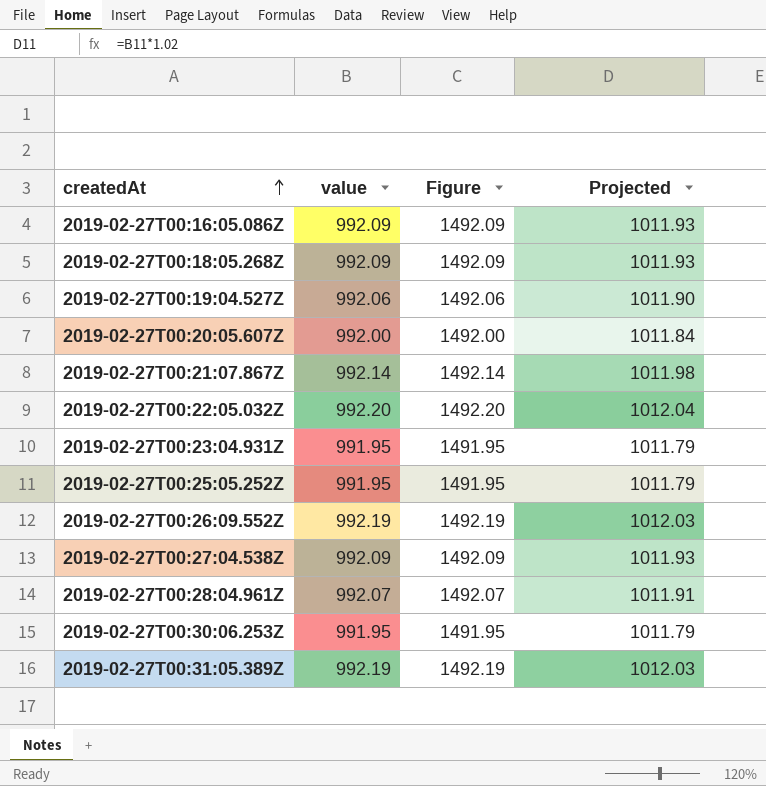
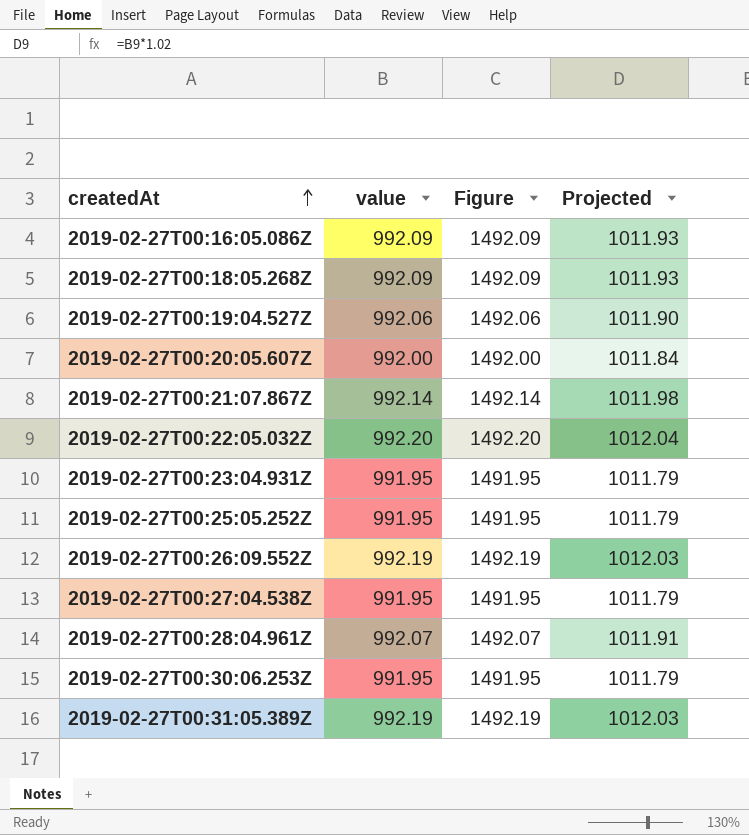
2019-02-27T00:27:04.538Z | value: 992.09 -> 991.95
2019-02-27T00:27:04.538Z | Figure: 1492.09 -> 1491.95
2019-02-27T00:27:04.538Z | Projected: 1011.93 -> 1011.79

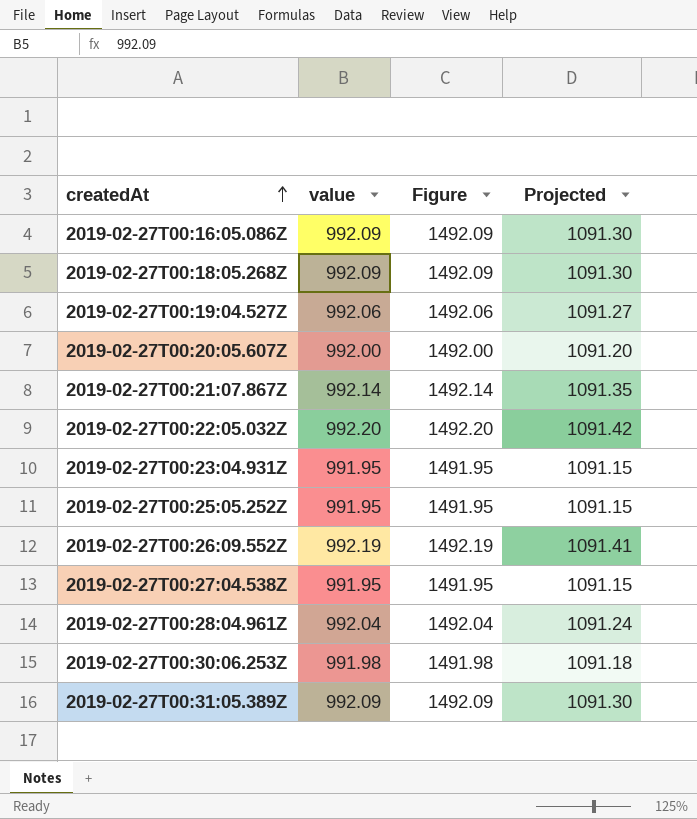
column Projected | formula: [value] * 1.02 -> [value] * 1.1
2019-02-27T00:28:04.961Z | value: 992.07 -> 992.04
2019-02-27T00:28:04.961Z | Figure: 1492.07 -> 1492.04
2019-02-27T00:30:06.253Z | value: 991.95 -> 991.98
2019-02-27T00:30:06.253Z | Figure: 1491.95 -> 1491.98
2019-02-27T00:31:05.389Z | value: 992.19 -> 992.09
2019-02-27T00:31:05.389Z | Figure: 1492.19 -> 1492.09

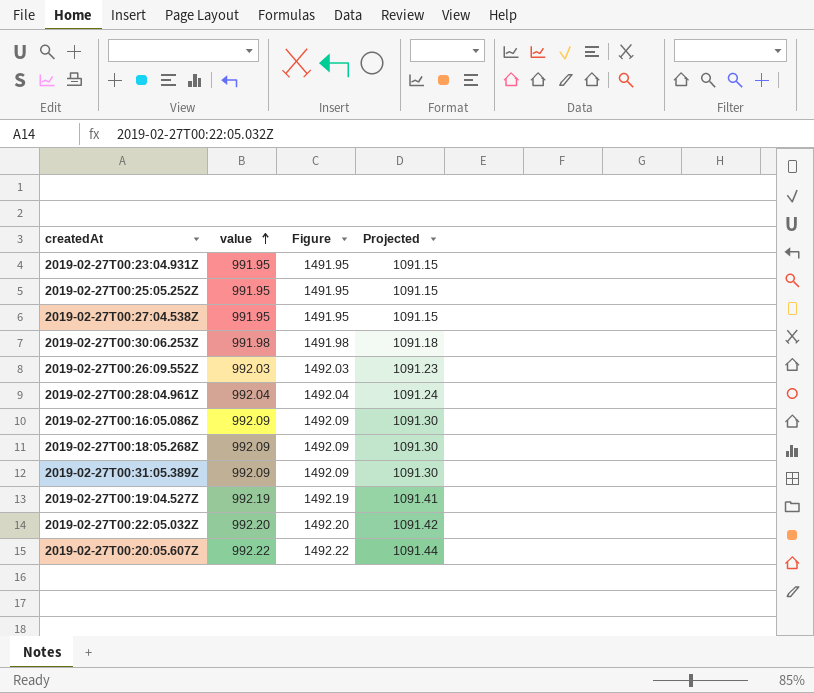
row order: createdAt ascending -> value ascending
row 2019-02-27T00:21:07.867Z: 992.14 | 1492.14 | 1091.35 -> none
2019-02-27T00:26:09.552Z | value: 992.19 -> 992.03
2019-02-27T00:26:09.552Z | Figure: 1492.19 -> 1492.03
2019-02-27T00:26:09.552Z | Projected: 1091.41 -> 1091.23
2019-02-27T00:19:04.527Z | value: 992.06 -> 992.19
2019-02-27T00:19:04.527Z | Figure: 1492.06 -> 1492.19
2019-02-27T00:19:04.527Z | Projected: 1091.27 -> 1091.41
2019-02-27T00:20:05.607Z | value: 992.00 -> 992.22
2019-02-27T00:20:05.607Z | Figure: 1492.00 -> 1492.22
2019-02-27T00:20:05.607Z | Projected: 1091.20 -> 1091.44

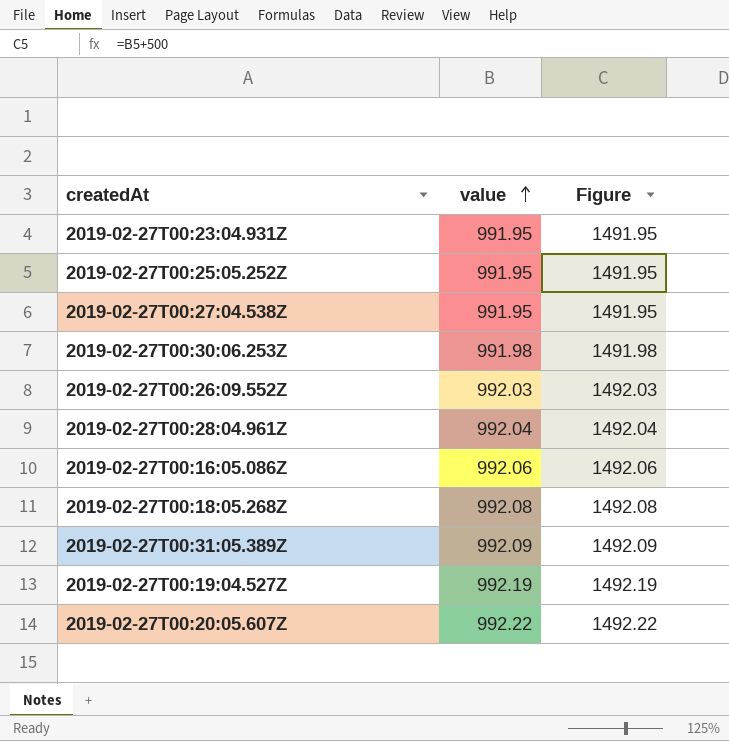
column Projected | formula: [value] * 1.1 -> none
row 2019-02-27T00:22:05.032Z: 992.20 | 1492.20 | 1091.42 -> none
2019-02-27T00:16:05.086Z | value: 992.09 -> 992.06
2019-02-27T00:16:05.086Z | Figure: 1492.09 -> 1492.06
2019-02-27T00:18:05.268Z | value: 992.09 -> 992.08
2019-02-27T00:18:05.268Z | Figure: 1492.09 -> 1492.08

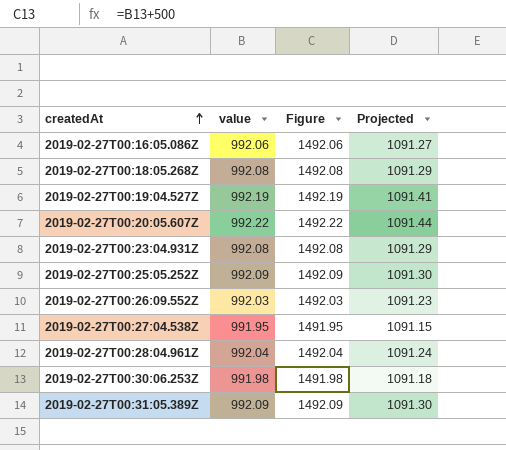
row order: value ascending -> createdAt ascending
column Projected | formula: none -> [value] * 1.1
2019-02-27T00:23:04.931Z | value: 991.95 -> 992.08
2019-02-27T00:23:04.931Z | Figure: 1491.95 -> 1492.08
2019-02-27T00:25:05.252Z | value: 991.95 -> 992.09
2019-02-27T00:25:05.252Z | Figure: 1491.95 -> 1492.09

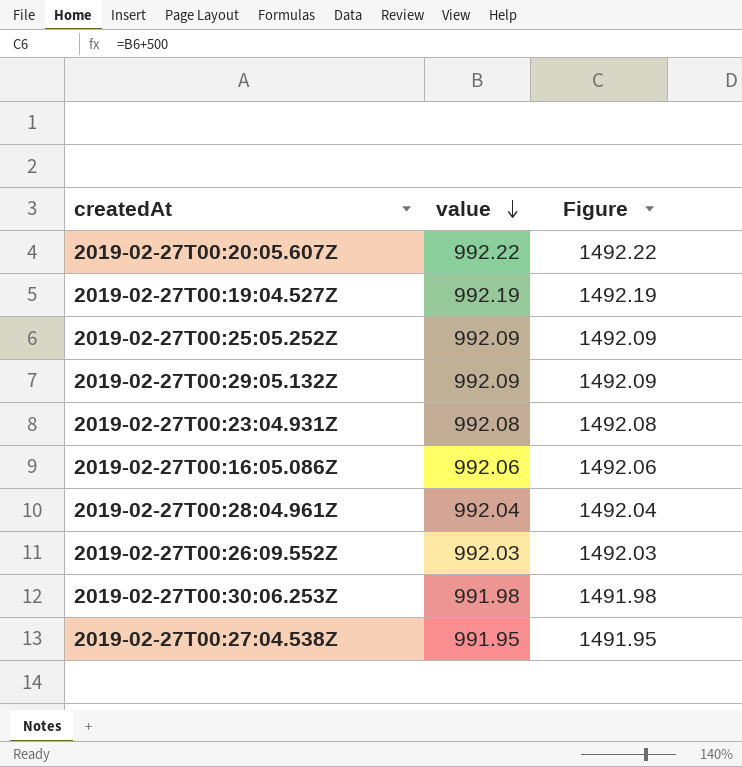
row order: createdAt ascending -> value descending
column Projected | formula: [value] * 1.1 -> none
row 2019-02-27T00:18:05.268Z: 992.08 | 1492.08 | 1091.29 -> none
row 2019-02-27T00:31:05.389Z: 992.09 | 1492.09 | 1091.30 -> none
row 2019-02-27T00:29:05.132Z: none -> 992.09 | 1492.09

